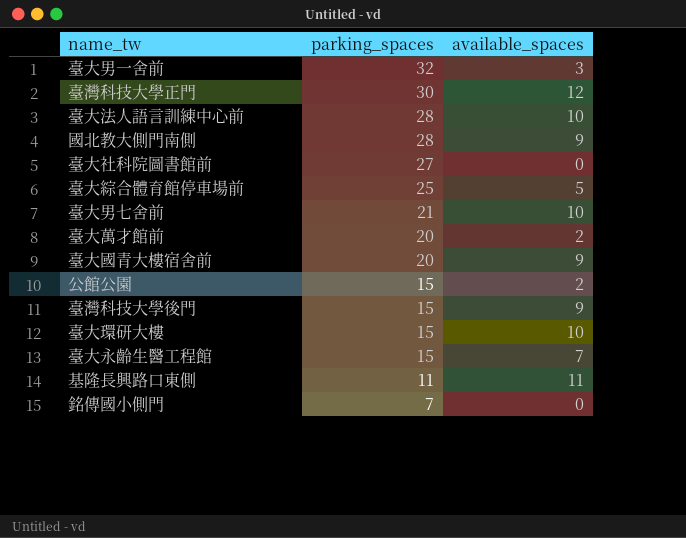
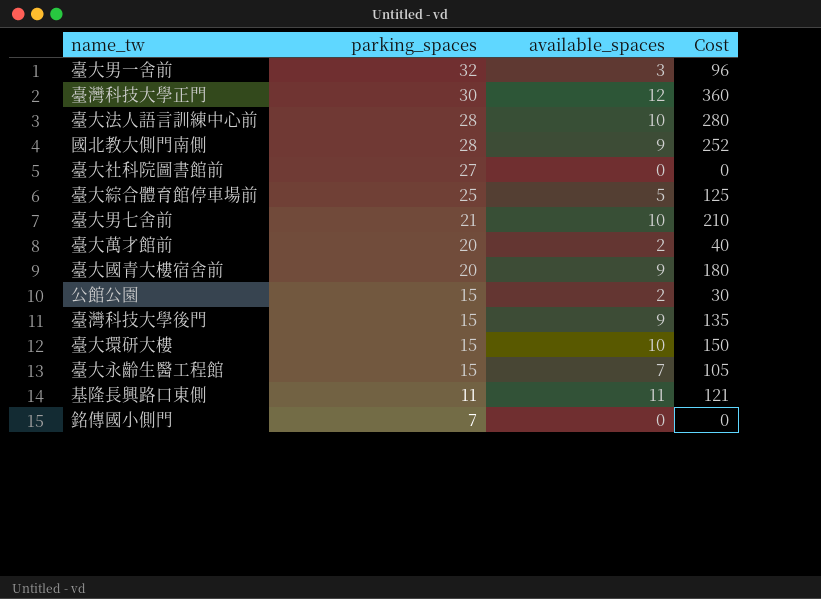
column Cost | formula: none -> [parking_spaces] * [available_spaces]

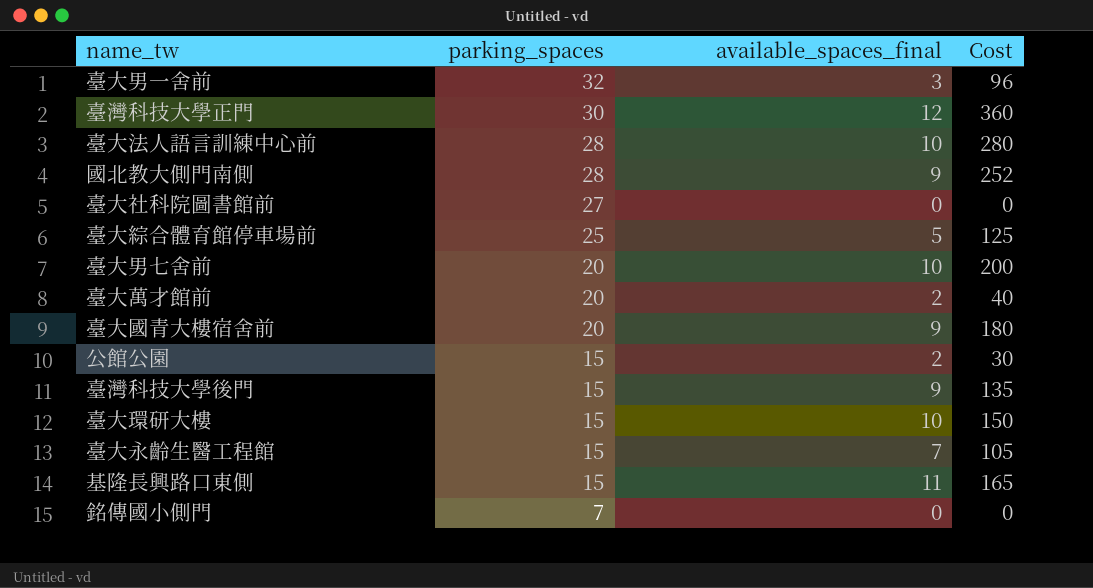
column name: available_spaces -> available_spaces_final
臺大男七舍前 | parking_spaces: 21 -> 20
臺大男七舍前 | Cost: 210 -> 200
基隆長興路口東側 | parking_spaces: 11 -> 15
基隆長興路口東側 | Cost: 121 -> 165

